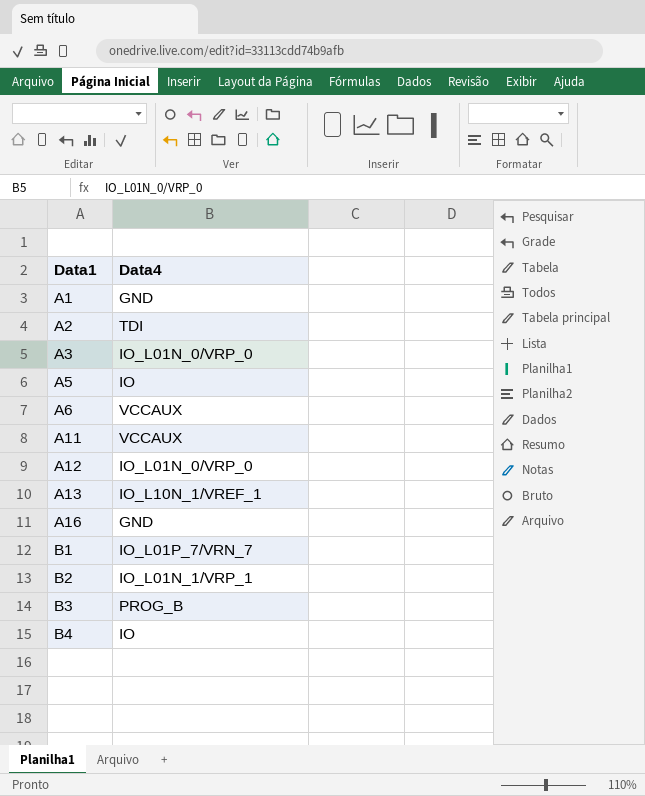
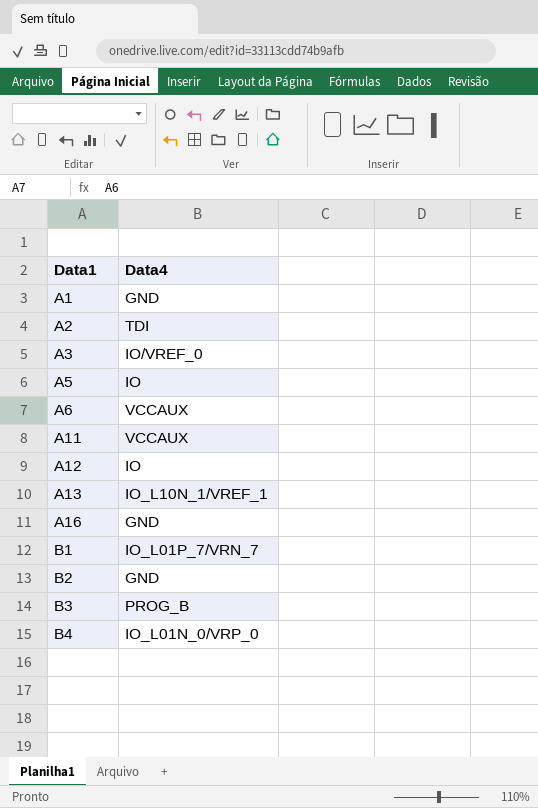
A3 | Data4: IO_L01N_0/VRP_0 -> IO/VREF_0
A12 | Data4: IO_L01N_0/VRP_0 -> IO
B2 | Data4: IO_L01N_1/VRP_1 -> GND
B4 | Data4: IO -> IO_L01N_0/VRP_0

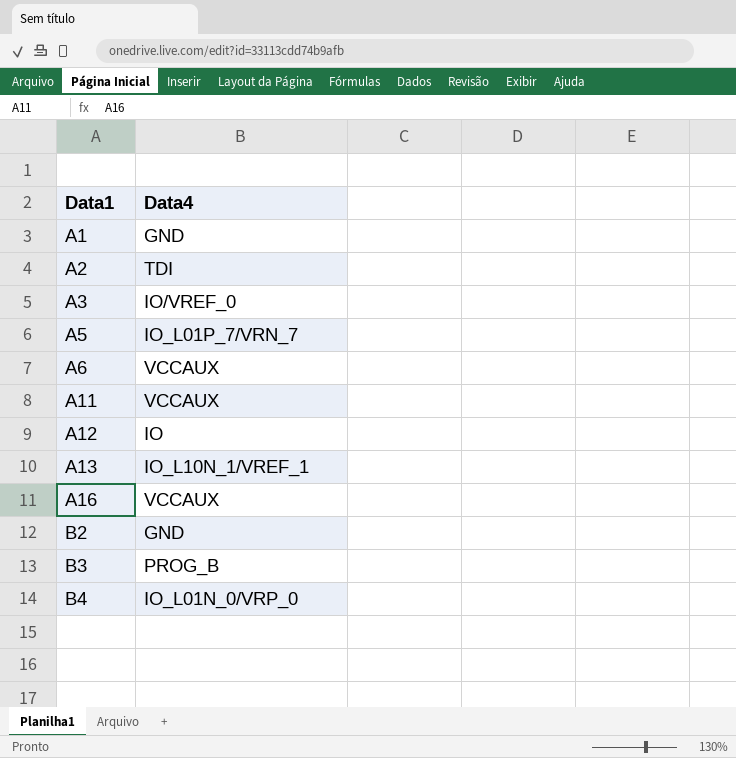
row B1: IO_L01P_7/VRN_7 -> none
A5 | Data4: IO -> IO_L01P_7/VRN_7
A16 | Data4: GND -> VCCAUX

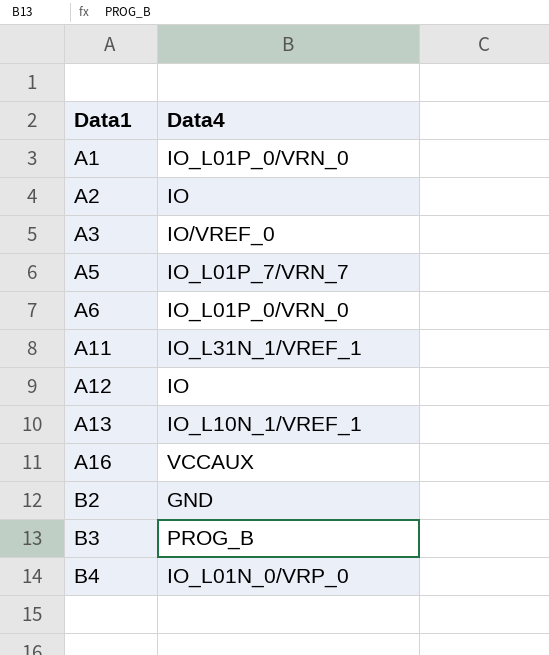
A1 | Data4: GND -> IO_L01P_0/VRN_0
A2 | Data4: TDI -> IO
A6 | Data4: VCCAUX -> IO_L01P_0/VRN_0
A11 | Data4: VCCAUX -> IO_L31N_1/VREF_1

